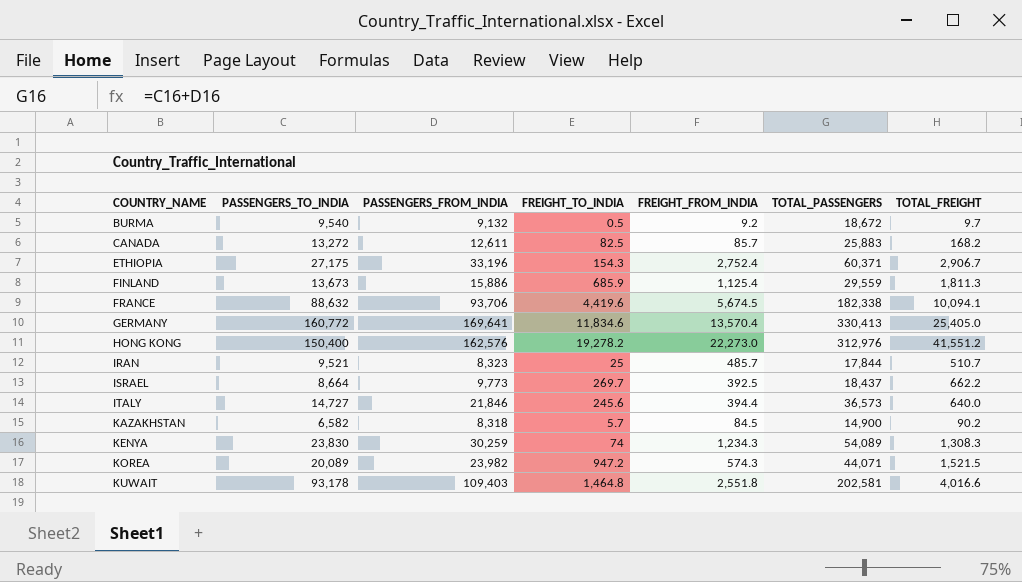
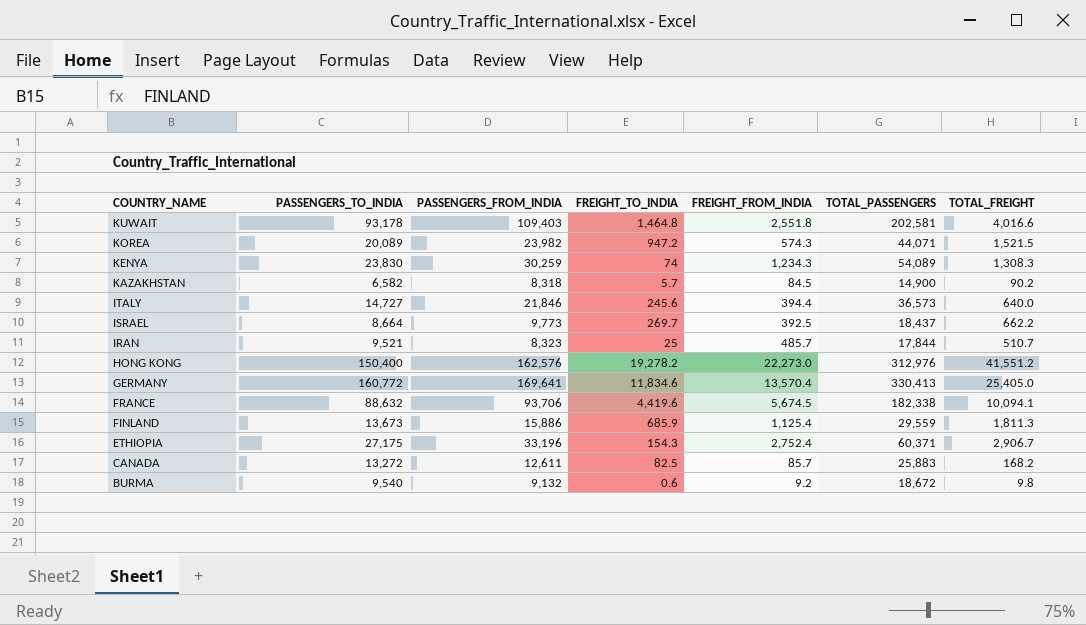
row order: COUNTRY_NAME ascending -> COUNTRY_NAME descending
BURMA | FREIGHT_TO_INDIA: 0.5 -> 0.6
BURMA | TOTAL_FREIGHT: 9.7 -> 9.8

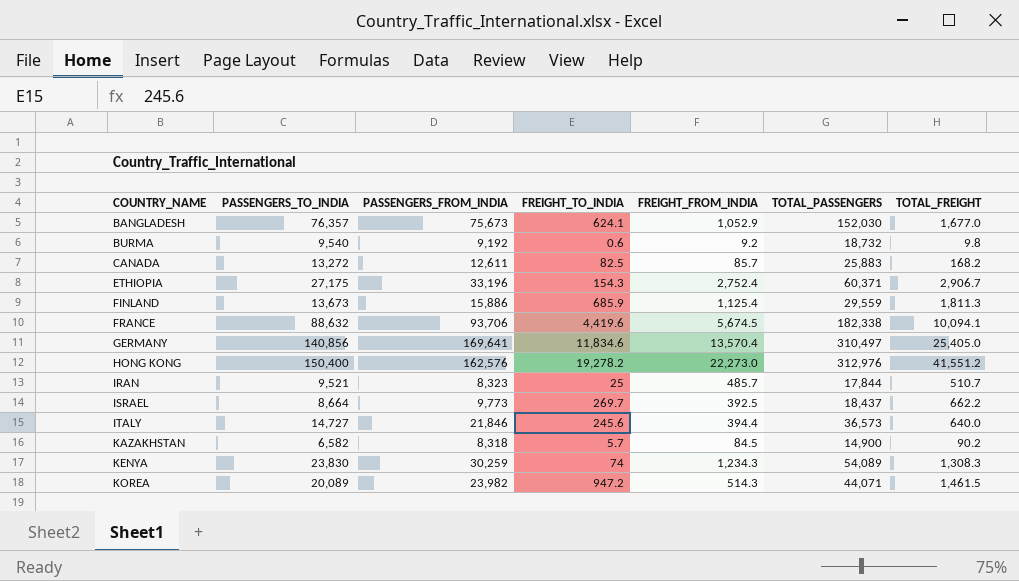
row order: COUNTRY_NAME descending -> COUNTRY_NAME ascending
row KUWAIT: 93,178 | 109,403 | 1,464.8 | 2,551.8 | 202,581 | 4,016.6 -> none
row BANGLADESH: none -> 76,357 | 75,673 | 624.1 | 1,052.9 | 152,030 | 1,677.0
BURMA | PASSENGERS_FROM_INDIA: 9,132 -> 9,192
BURMA | TOTAL_PASSENGERS: 18,672 -> 18,732
GERMANY | PASSENGERS_TO_INDIA: 160,772 -> 140,856
GERMANY | TOTAL_PASSENGERS: 330,413 -> 310,497
KOREA | FREIGHT_FROM_INDIA: 574.3 -> 514.3
KOREA | TOTAL_FREIGHT: 1,521.5 -> 1,461.5

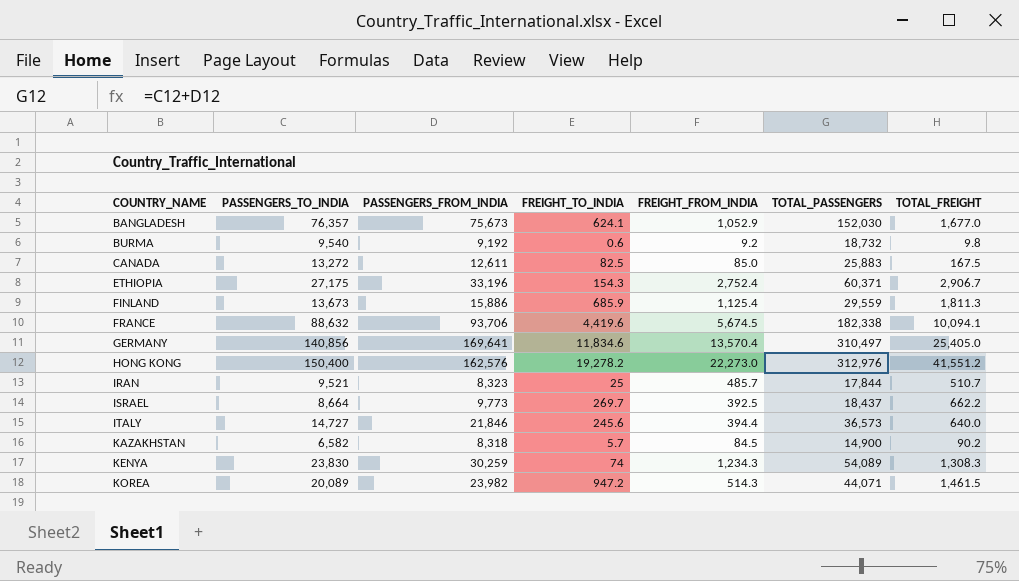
CANADA | FREIGHT_FROM_INDIA: 85.7 -> 85.0
CANADA | TOTAL_FREIGHT: 168.2 -> 167.5

